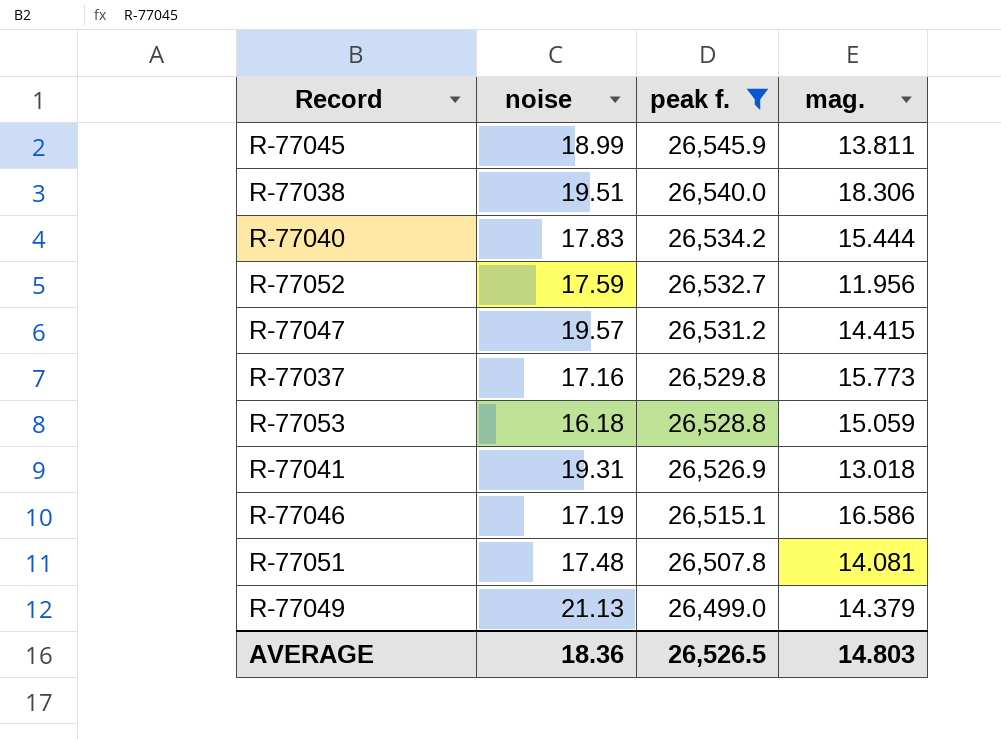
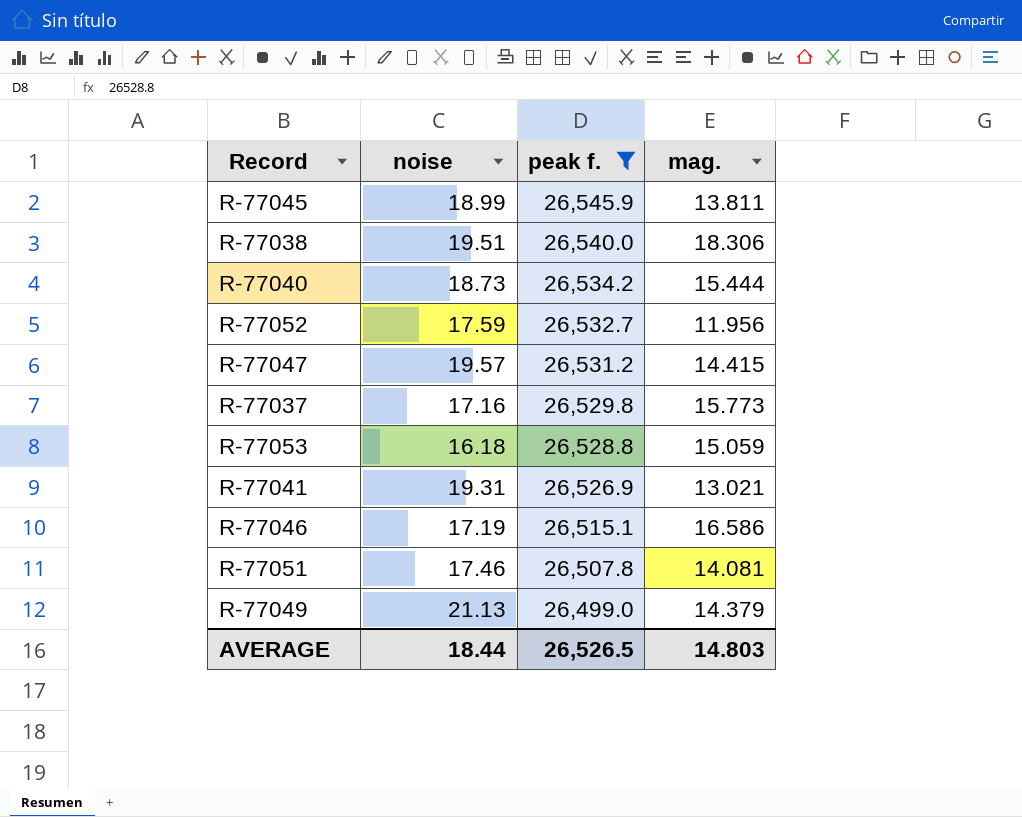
R-77040 | noise: 17.83 -> 18.73
R-77041 | mag.: 13.018 -> 13.021
R-77051 | noise: 17.48 -> 17.46
AVERAGE | noise: 18.36 -> 18.44

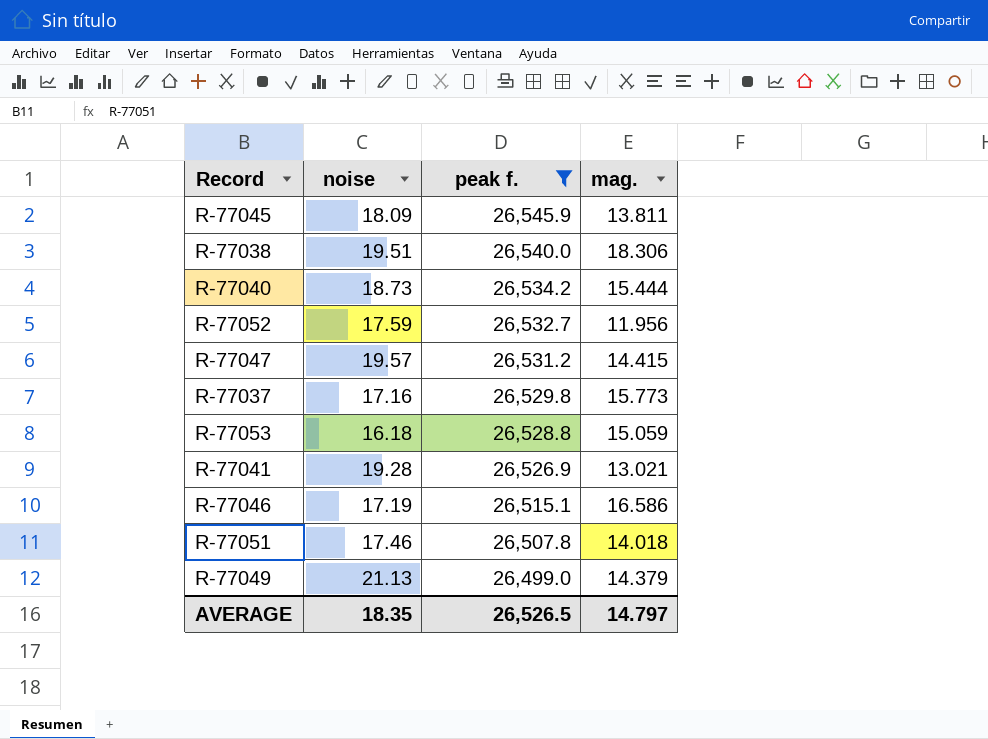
R-77045 | noise: 18.99 -> 18.09
R-77041 | noise: 19.31 -> 19.28
R-77051 | mag.: 14.081 -> 14.018
AVERAGE | noise: 18.44 -> 18.35
AVERAGE | mag.: 14.803 -> 14.797

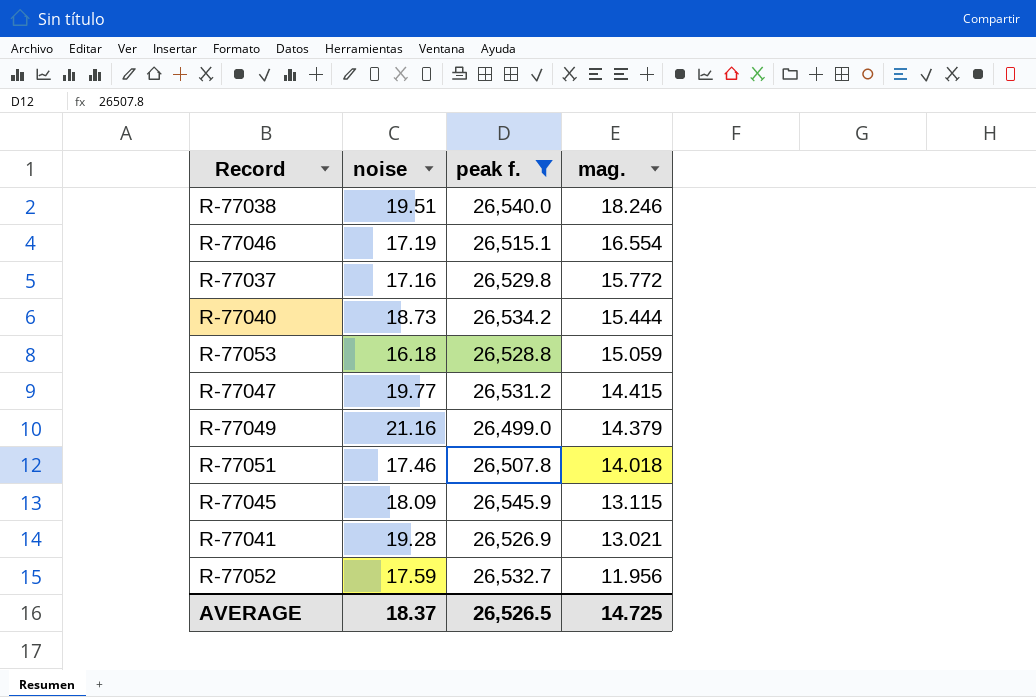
row order: peak f. descending -> mag. descending
R-77038 | mag.: 18.306 -> 18.246
R-77046 | mag.: 16.586 -> 16.554
R-77037 | mag.: 15.773 -> 15.772
R-77047 | noise: 19.57 -> 19.77
R-77049 | noise: 21.13 -> 21.16
R-77045 | mag.: 13.811 -> 13.115
AVERAGE | noise: 18.35 -> 18.37
AVERAGE | mag.: 14.797 -> 14.725

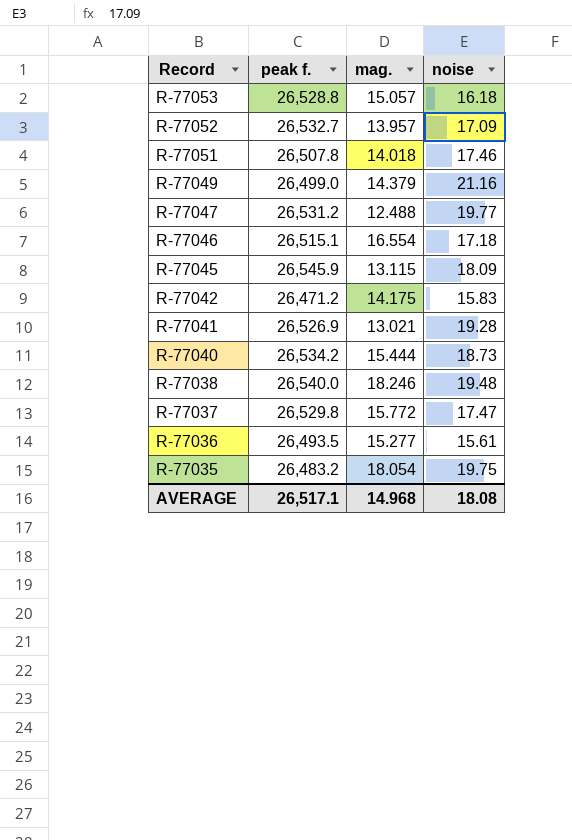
filter: peak f. >= 26,499.0 -> none
row order: mag. descending -> Record descending
column noise | position: 2 -> 4
R-77053 | mag.: 15.059 -> 15.057
R-77052 | mag.: 11.956 -> 13.957
R-77052 | noise: 17.59 -> 17.09
R-77047 | mag.: 14.415 -> 12.488
R-77046 | noise: 17.19 -> 17.18
R-77038 | noise: 19.51 -> 19.48
R-77037 | noise: 17.16 -> 17.47
AVERAGE | peak f.: 26,526.5 -> 26,517.1
AVERAGE | mag.: 14.725 -> 14.968
AVERAGE | noise: 18.37 -> 18.08

